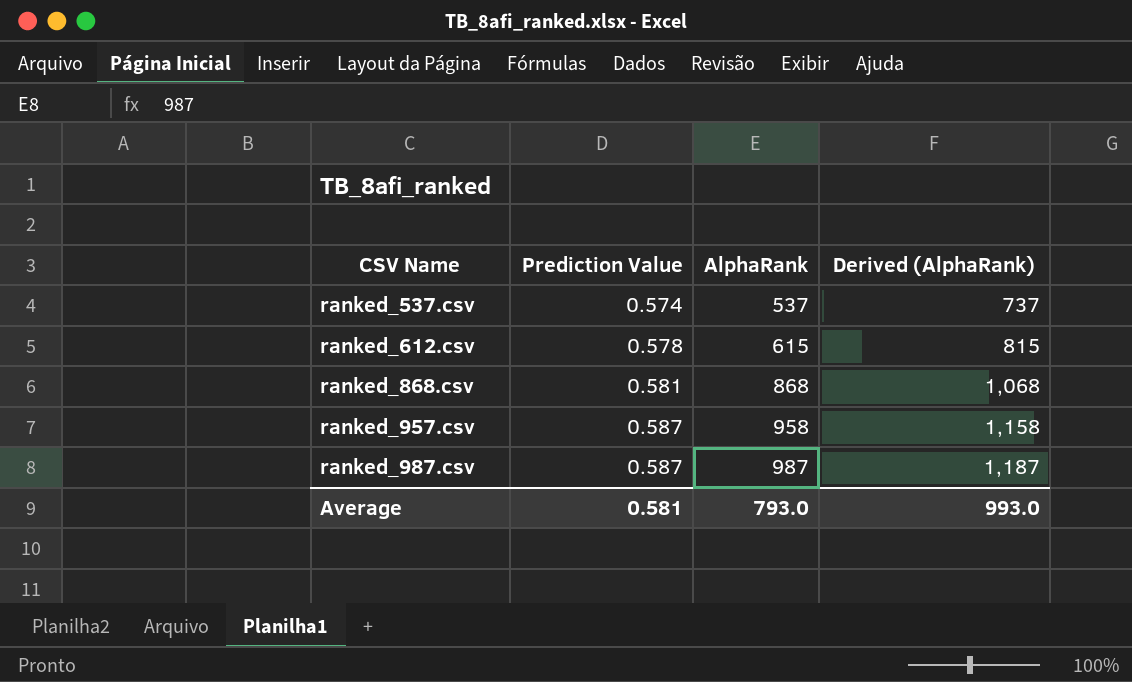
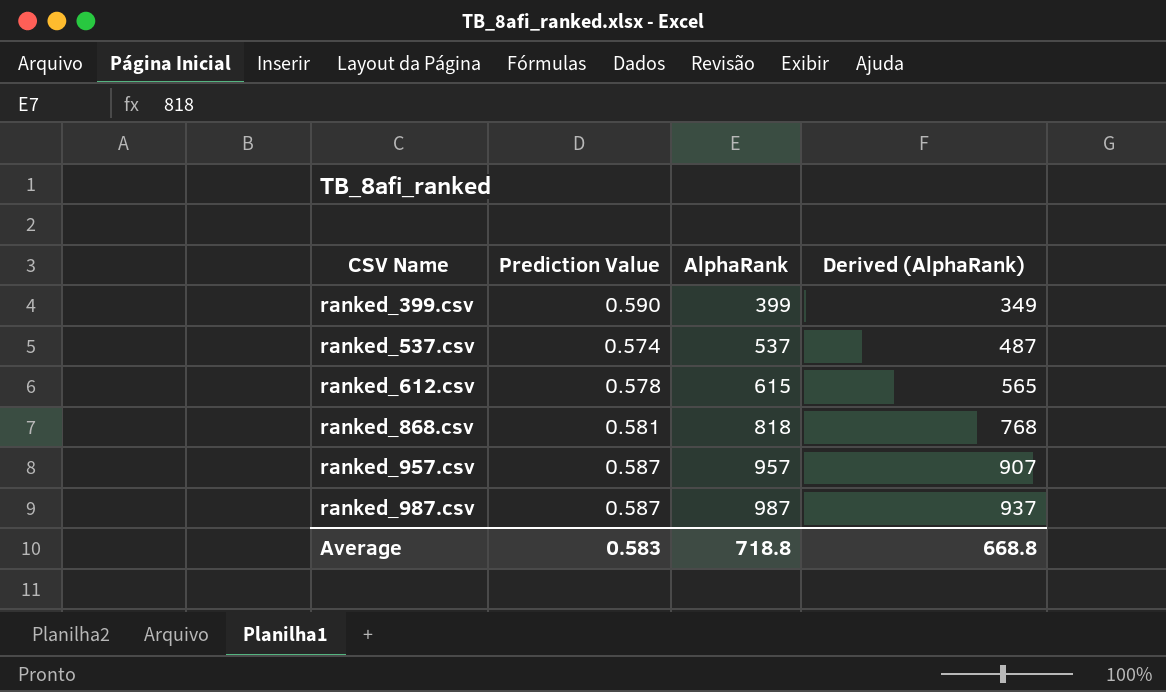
column Derived (AlphaRank) | formula: [AlphaRank] + 200 -> [AlphaRank] - 50
row ranked_399.csv: none -> 0.590 | 399 | 349
ranked_868.csv | AlphaRank: 868 -> 818
ranked_957.csv | AlphaRank: 958 -> 957
Average | Prediction Value: 0.581 -> 0.583
Average | AlphaRank: 793.0 -> 718.8
Average | Derived (AlphaRank): 993.0 -> 668.8

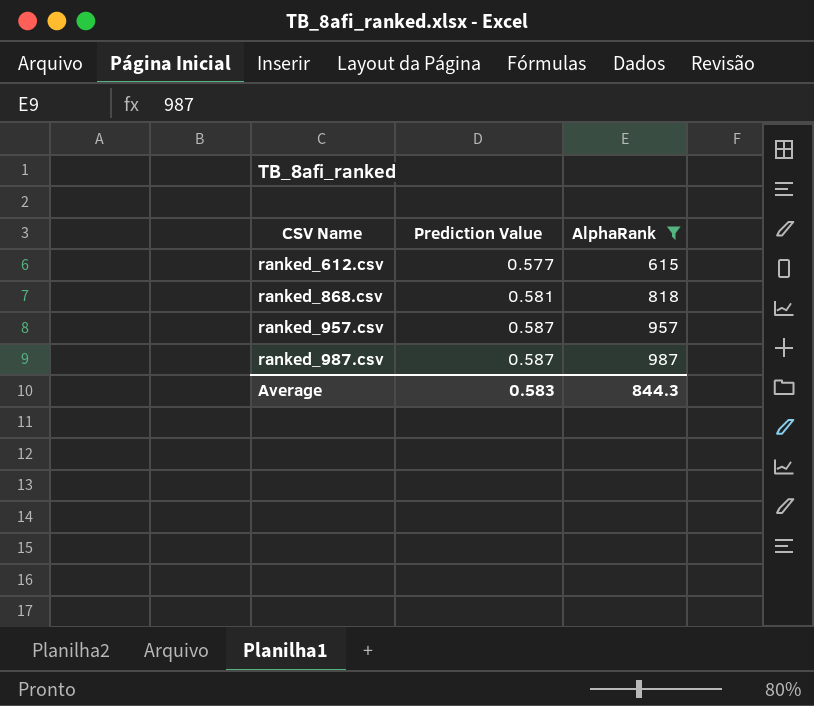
filter: none -> AlphaRank >= 615
column Derived (AlphaRank) | formula: [AlphaRank] - 50 -> none
ranked_612.csv | Prediction Value: 0.578 -> 0.577
Average | AlphaRank: 718.8 -> 844.3

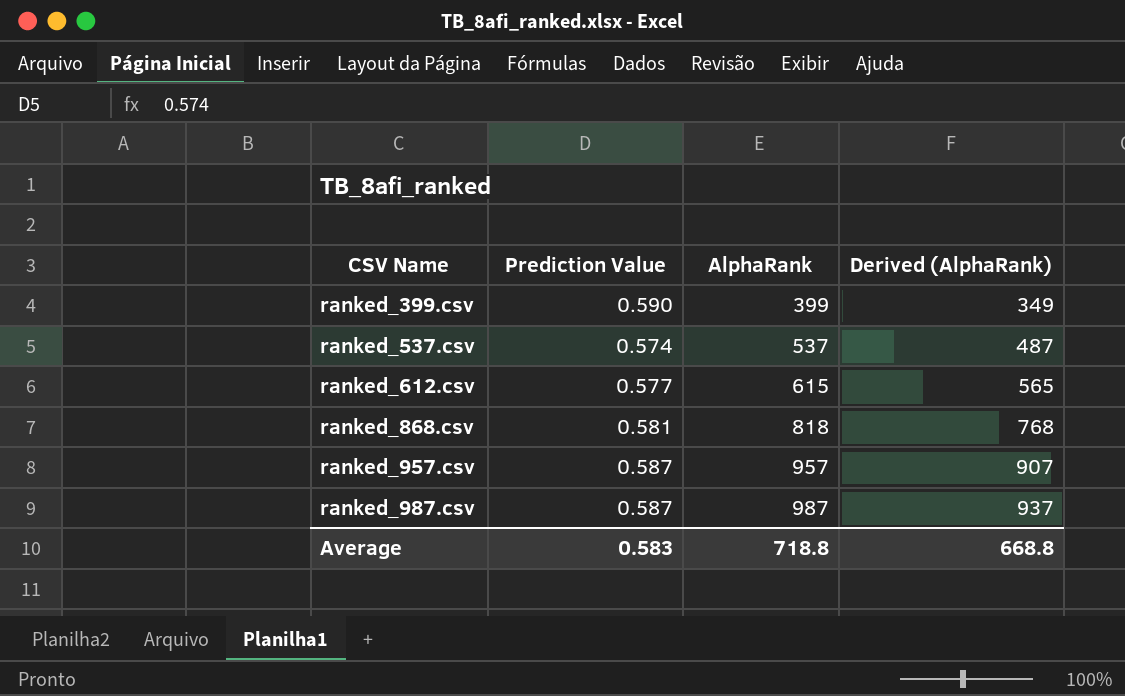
filter: AlphaRank >= 615 -> none
column Derived (AlphaRank) | formula: none -> [AlphaRank] - 50
Average | AlphaRank: 844.3 -> 718.8

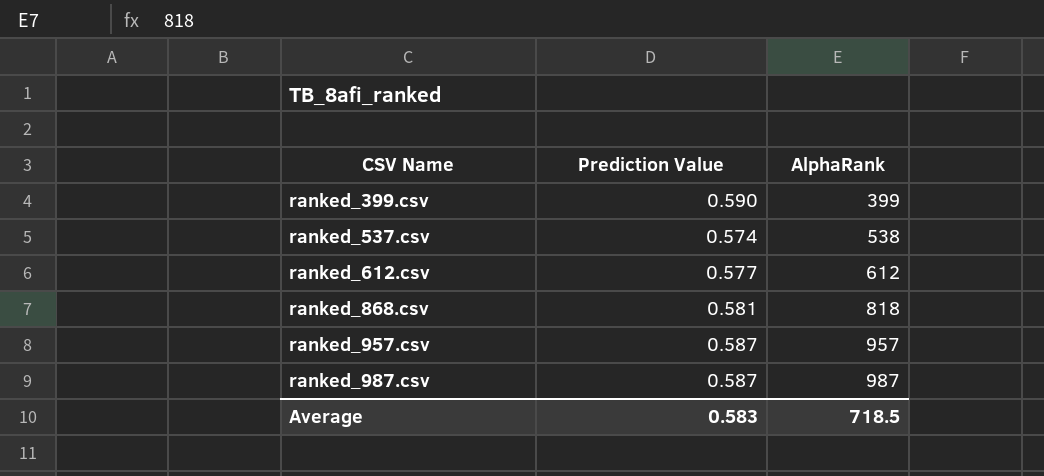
column Derived (AlphaRank) | formula: [AlphaRank] - 50 -> none
ranked_537.csv | AlphaRank: 537 -> 538
ranked_612.csv | AlphaRank: 615 -> 612
Average | AlphaRank: 718.8 -> 718.5

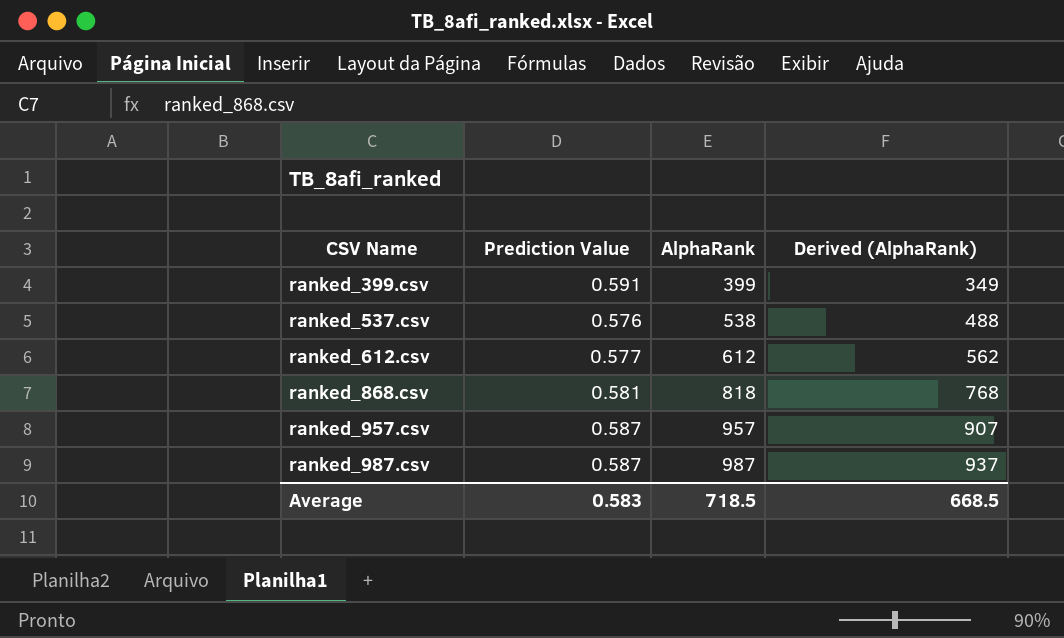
column Derived (AlphaRank) | formula: none -> [AlphaRank] - 50
ranked_399.csv | Prediction Value: 0.590 -> 0.591
ranked_537.csv | Prediction Value: 0.574 -> 0.576

